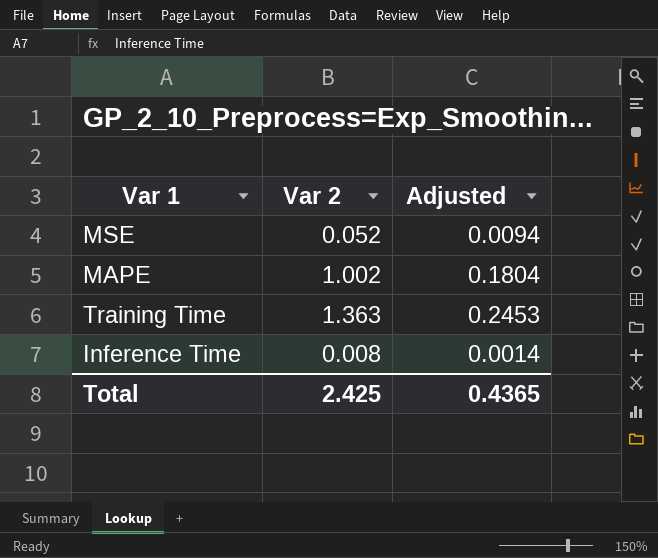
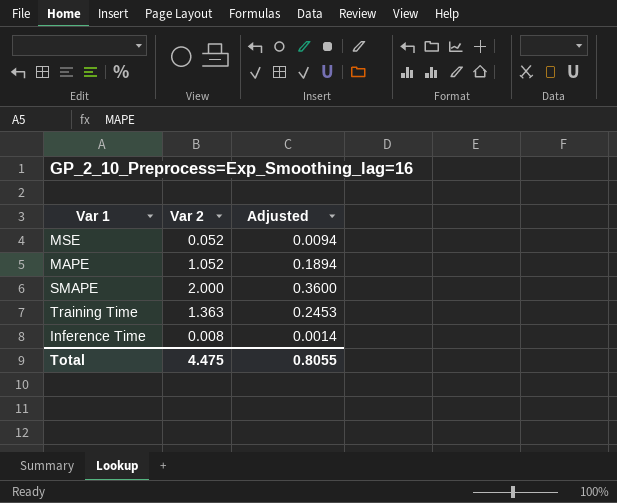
MAPE | Var 2: 1.002 -> 1.052
MAPE | Adjusted: 0.1804 -> 0.1894
row SMAPE: none -> 2.000 | 0.3600
Total | Var 2: 2.425 -> 4.475
Total | Adjusted: 0.4365 -> 0.8055

